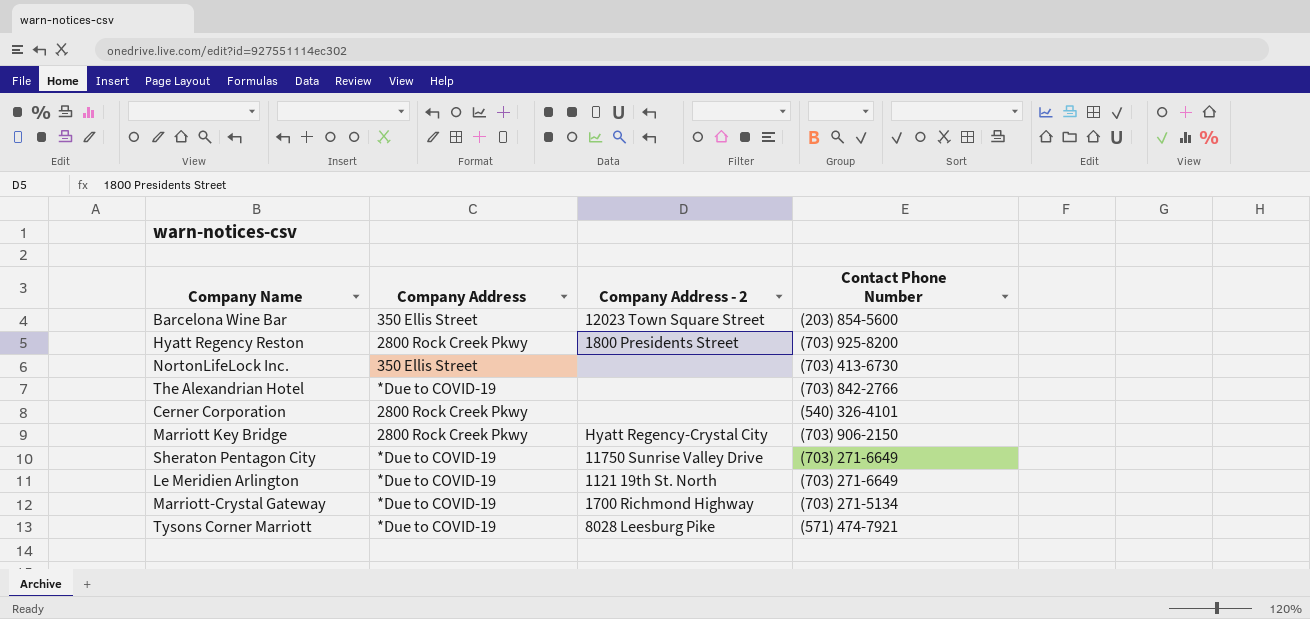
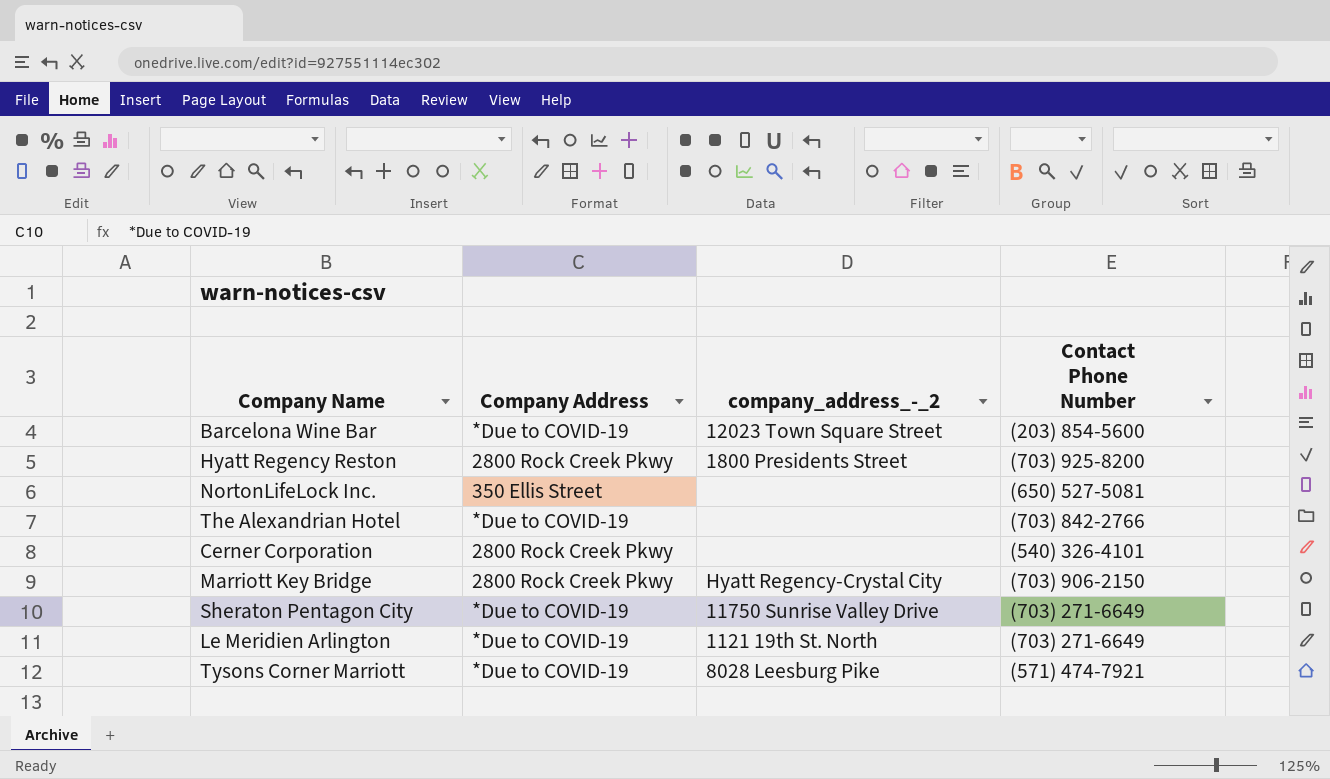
column name: Company Address - 2 -> company_address_-_2
row Marriott-Crystal Gateway: *Due to COVID-19 | 1700 Richmond Highway | (703) 271-5134 -> none
Barcelona Wine Bar | Company Address: 350 Ellis Street -> *Due to COVID-19
NortonLifeLock Inc. | Contact Phone Number: (703) 413-6730 -> (650) 527-5081

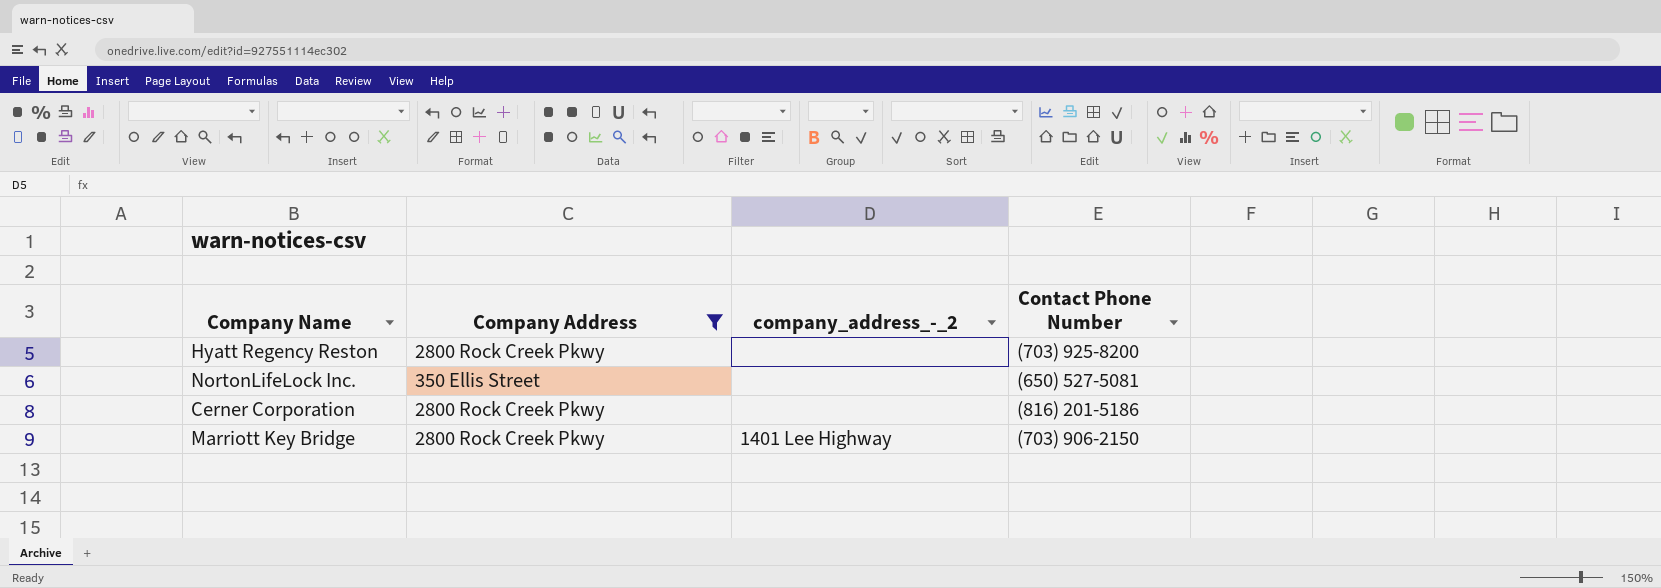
filter: none -> Company Address != *Due to COVID-19
Hyatt Regency Reston | company_address_-_2: 1800 Presidents Street -> none
Cerner Corporation | Contact Phone Number: (540) 326-4101 -> (816) 201-5186
Marriott Key Bridge | company_address_-_2: Hyatt Regency-Crystal City -> 1401 Lee Highway

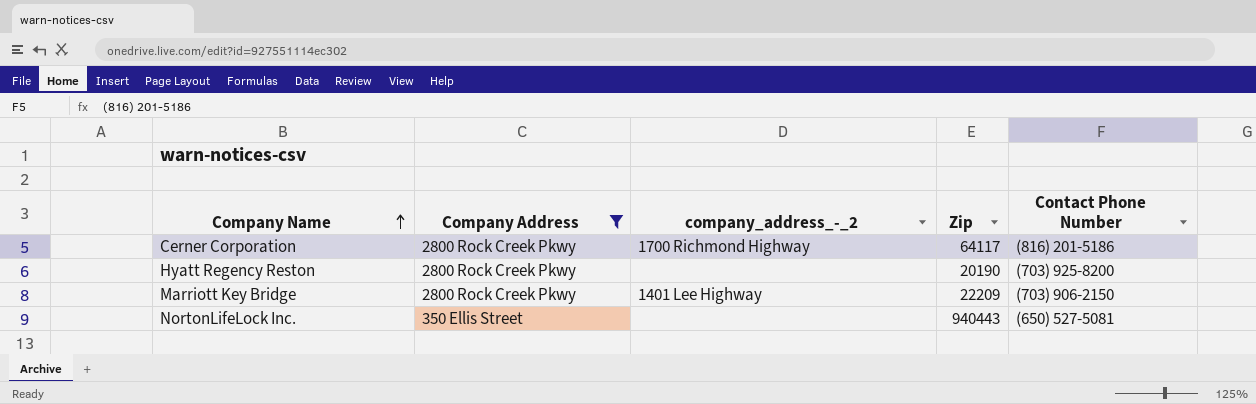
row order: none -> Company Name ascending
column Zip | position: none -> 4
Cerner Corporation | company_address_-_2: none -> 1700 Richmond Highway

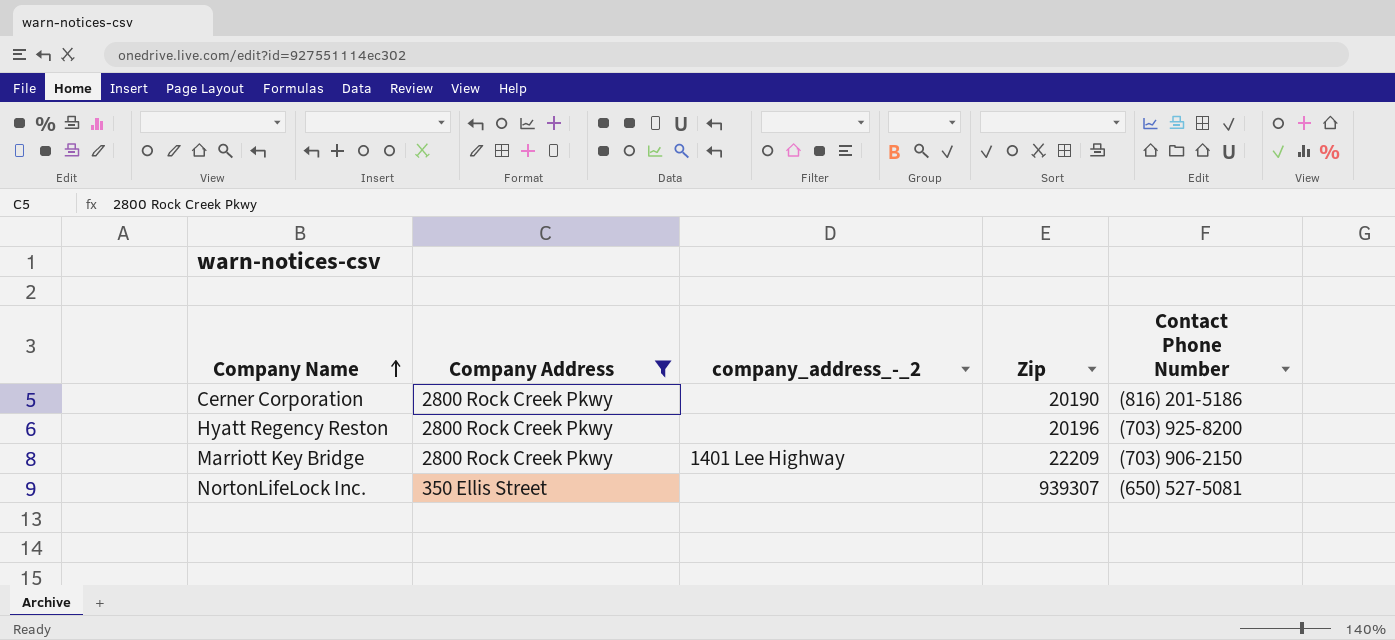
Cerner Corporation | company_address_-_2: 1700 Richmond Highway -> none
Cerner Corporation | Zip: 64117 -> 20190
Hyatt Regency Reston | Zip: 20190 -> 20196
NortonLifeLock Inc. | Zip: 940443 -> 939307

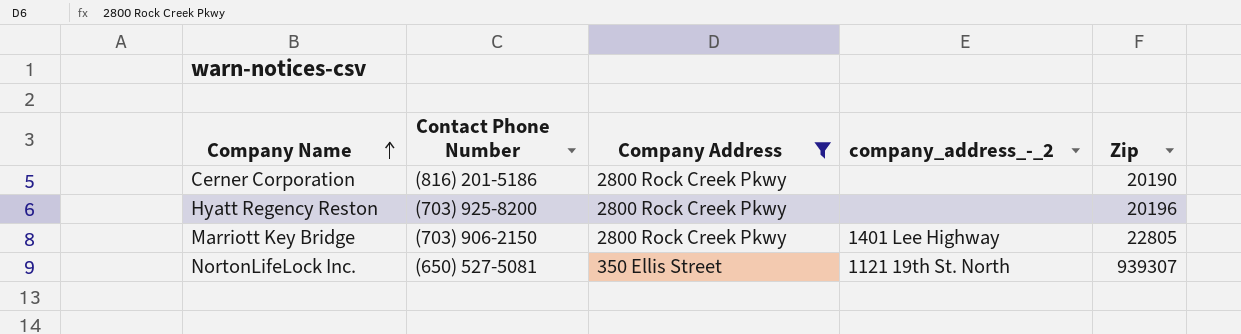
column Contact Phone Number | position: 5 -> 2
Marriott Key Bridge | Zip: 22209 -> 22805
NortonLifeLock Inc. | company_address_-_2: none -> 1121 19th St. North

